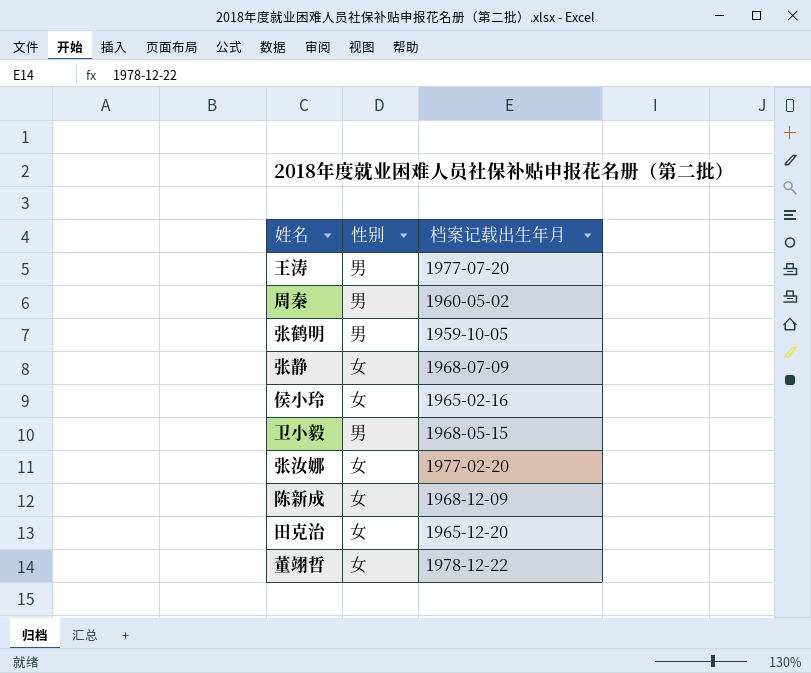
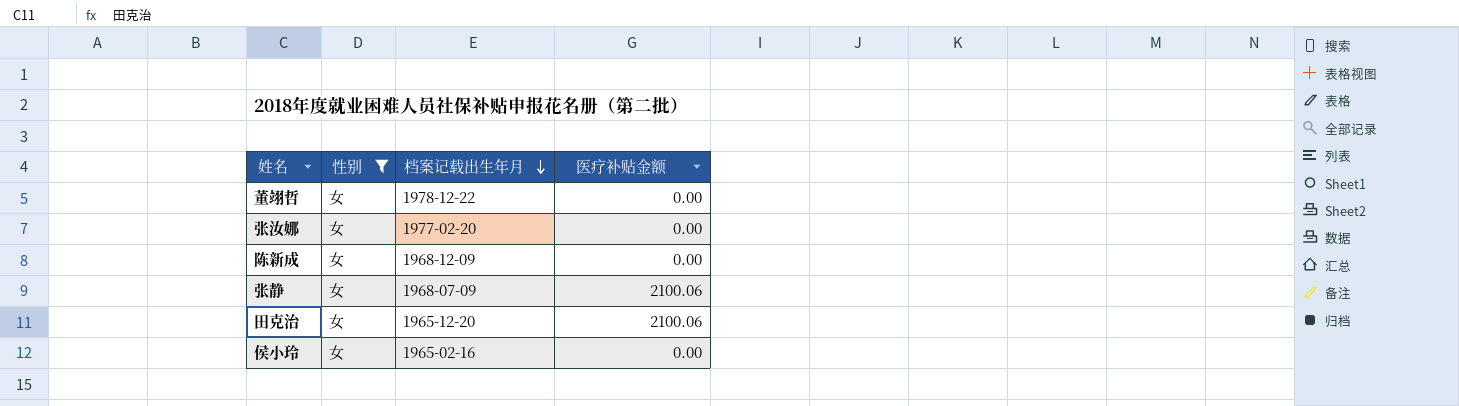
filter: none -> 性别 = 女
row order: none -> 档案记载出生年月 descending
column 医疗补贴金额 | position: none -> 4

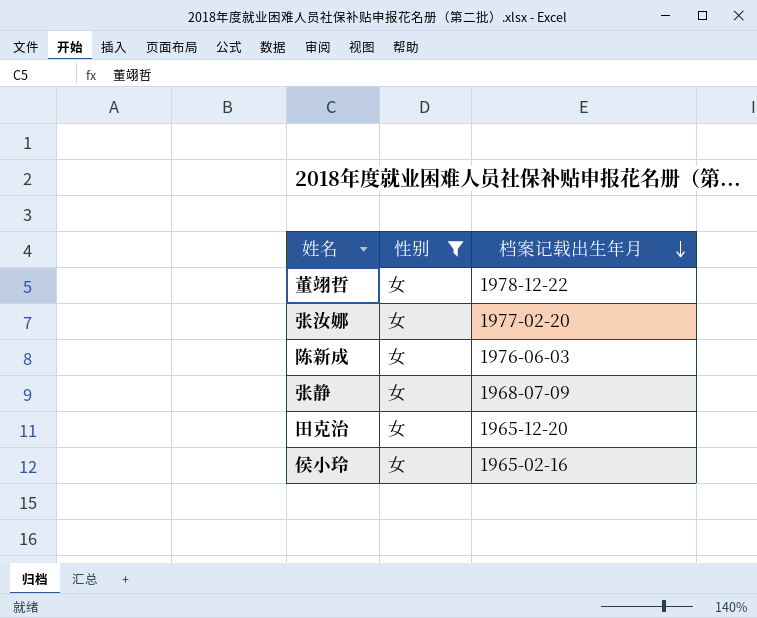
column 医疗补贴金额 | position: 4 -> none
陈新成 | 档案记载出生年月: 1968-12-09 -> 1976-06-03

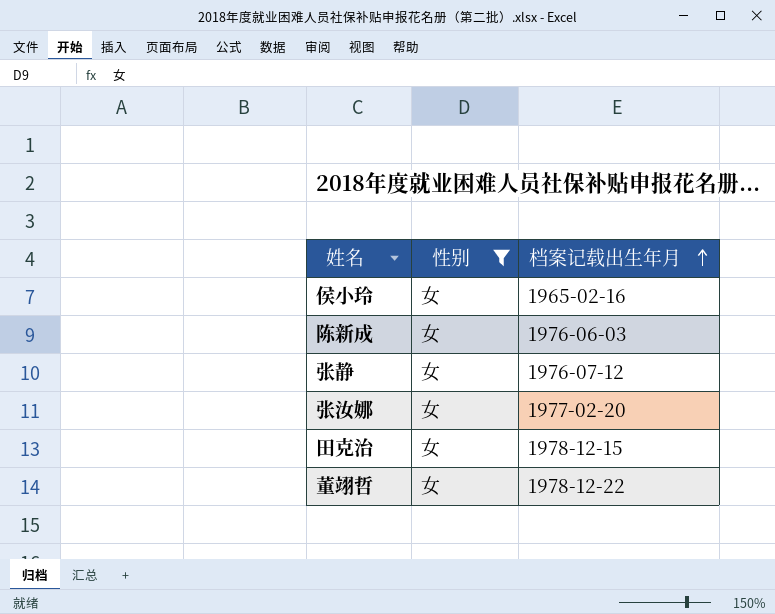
row order: 档案记载出生年月 descending -> 档案记载出生年月 ascending
张静 | 档案记载出生年月: 1968-07-09 -> 1976-07-12
田克治 | 档案记载出生年月: 1965-12-20 -> 1978-12-15

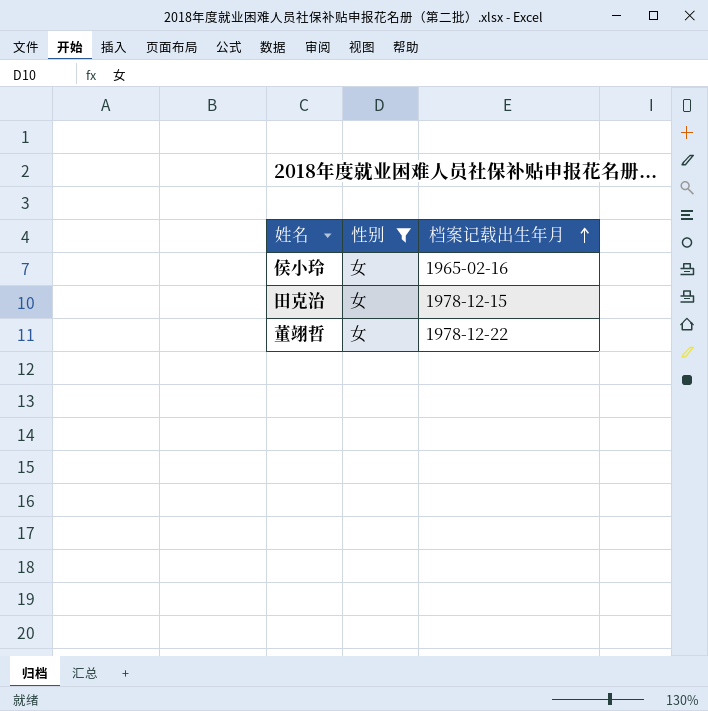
row 陈新成: 女 | 1976-06-03 -> none
row 张静: 女 | 1976-07-12 -> none
row 张汝娜: 女 | 1977-02-20 -> none

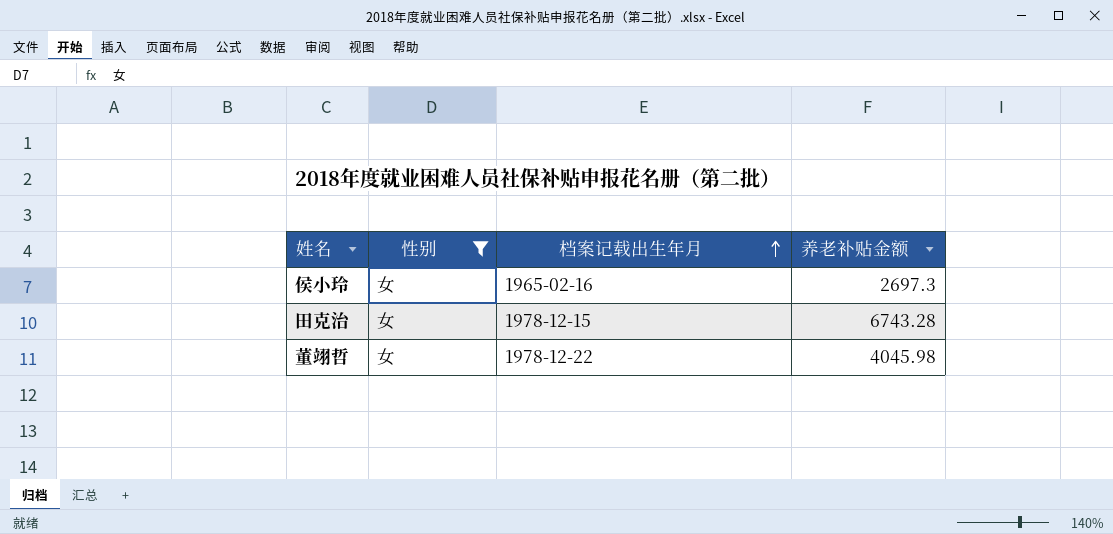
column 养老补贴金额 | position: none -> 4

